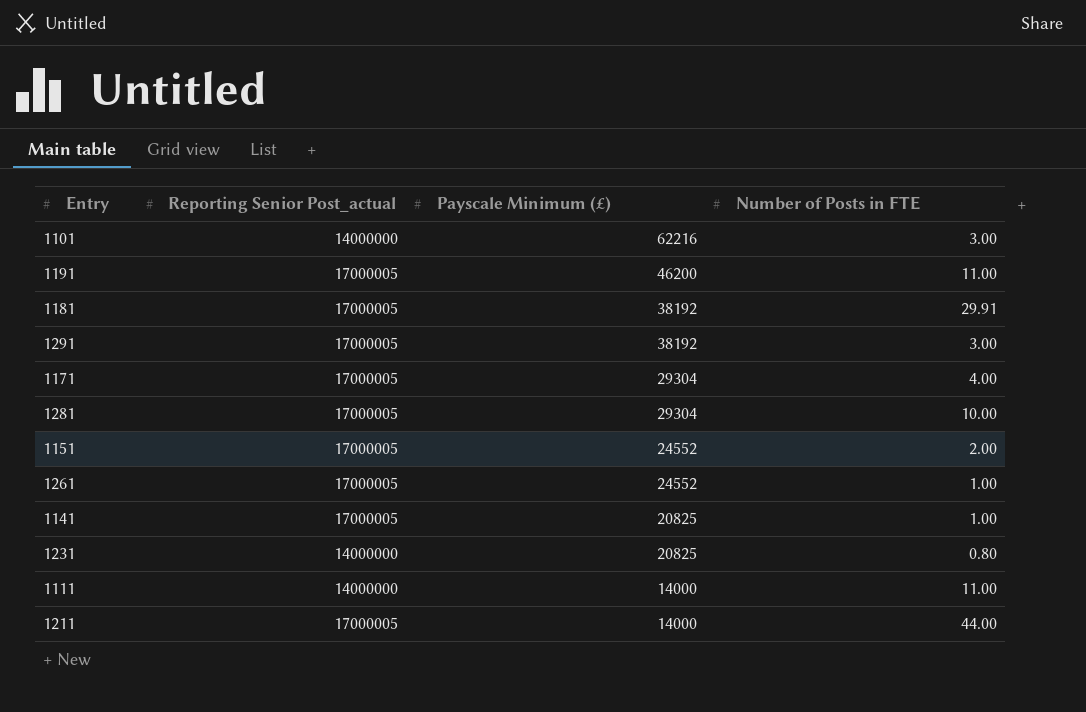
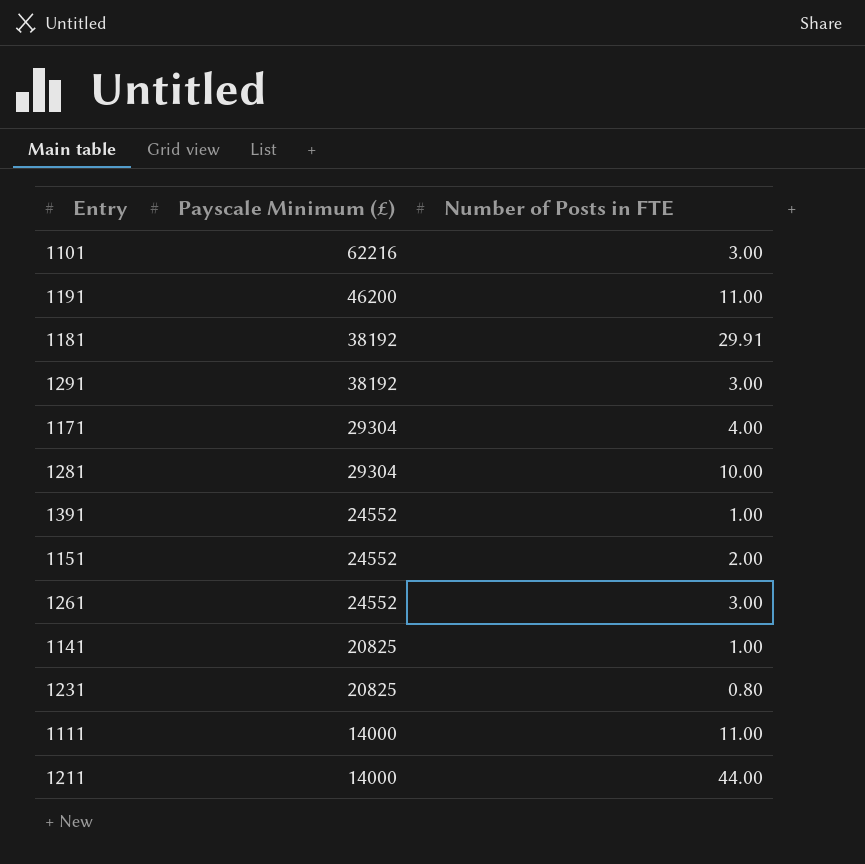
column Reporting Senior Post_actual | position: 2 -> none
row 1391: none -> 24552 | 1.00
1261 | Number of Posts in FTE: 1.00 -> 3.00

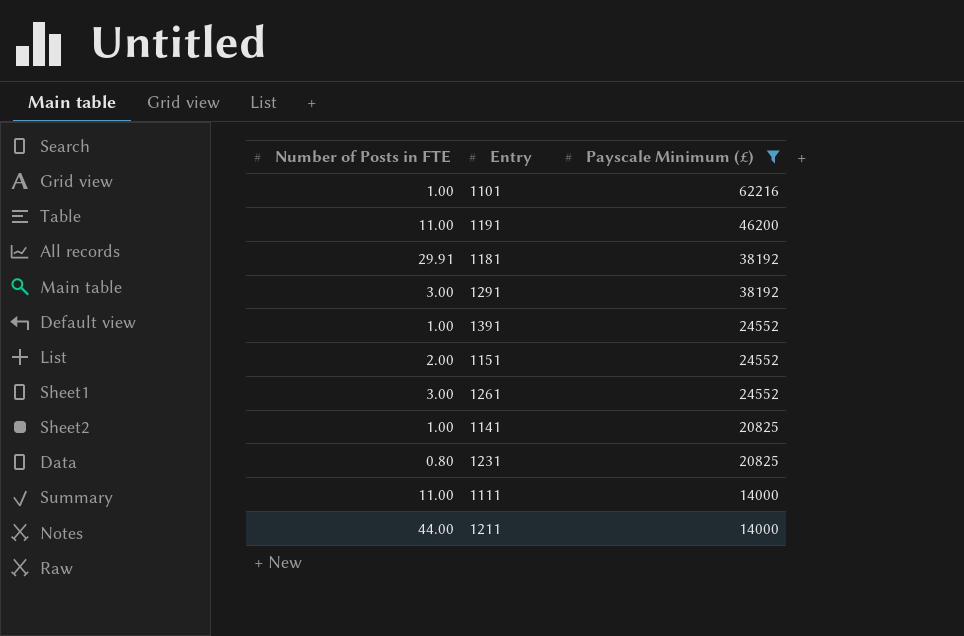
filter: none -> Payscale Minimum (£) != 29304
column Number of Posts in FTE | position: 3 -> 1
1101 | Number of Posts in FTE: 3.00 -> 1.00

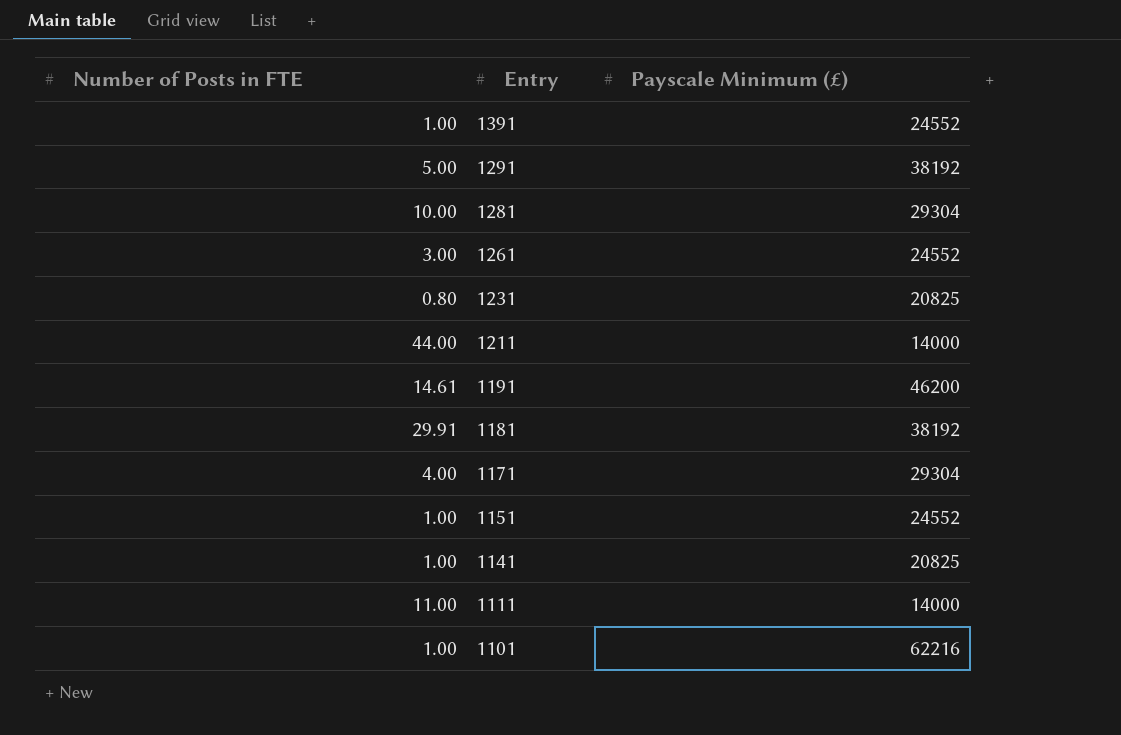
filter: Payscale Minimum (£) != 29304 -> none
row order: Payscale Minimum (£) descending -> Entry descending
1291 | Number of Posts in FTE: 3.00 -> 5.00
1191 | Number of Posts in FTE: 11.00 -> 14.61
1151 | Number of Posts in FTE: 2.00 -> 1.00

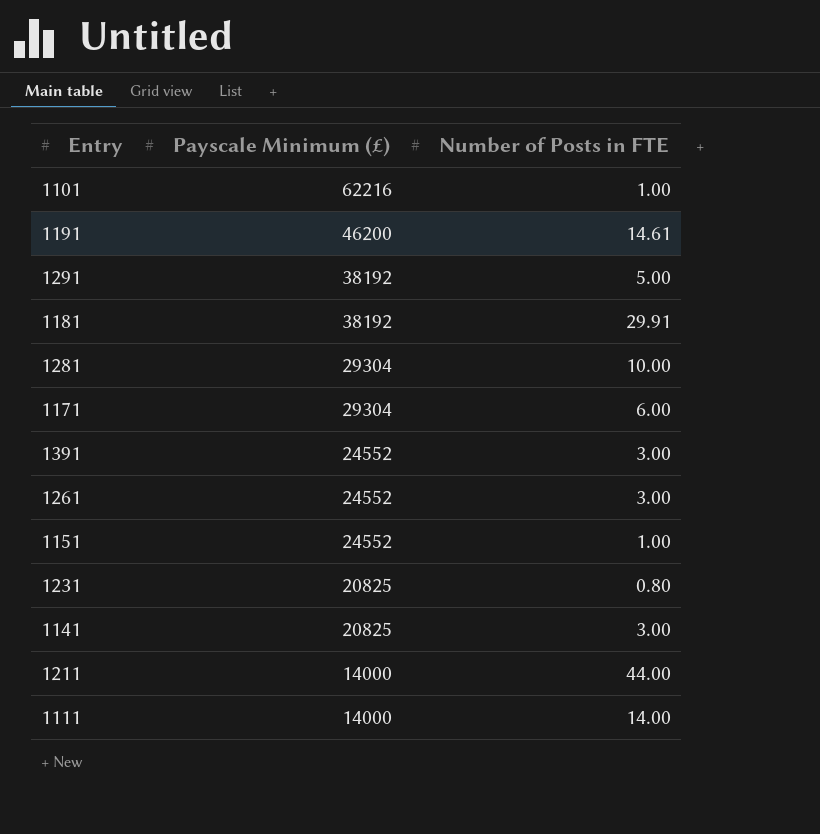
row order: Entry descending -> Payscale Minimum (£) descending
column Number of Posts in FTE | position: 1 -> 3
1171 | Number of Posts in FTE: 4.00 -> 6.00
1391 | Number of Posts in FTE: 1.00 -> 3.00
1141 | Number of Posts in FTE: 1.00 -> 3.00
1111 | Number of Posts in FTE: 11.00 -> 14.00

